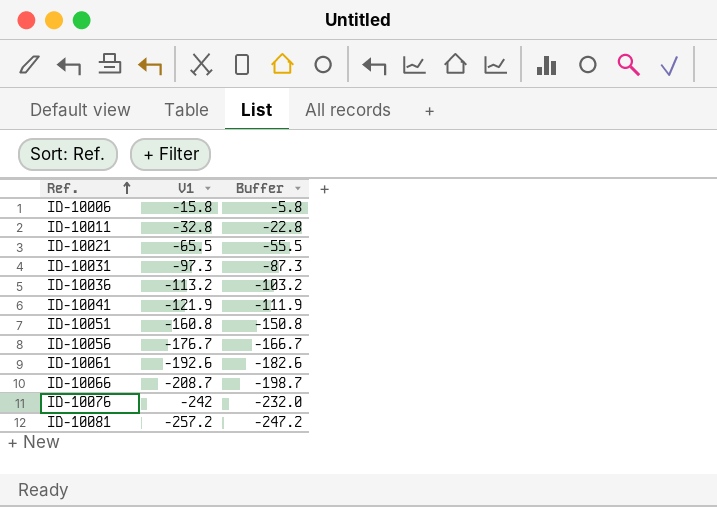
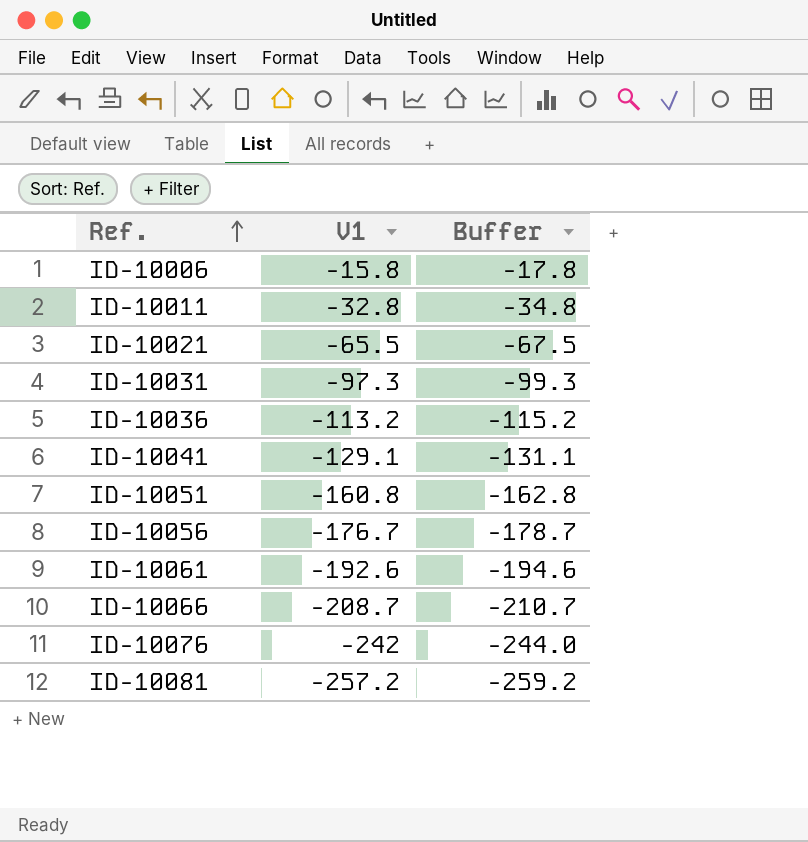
column Buffer | formula: [V1] + 10 -> [V1] - 2
ID-10041 | V1: -121.9 -> -129.1

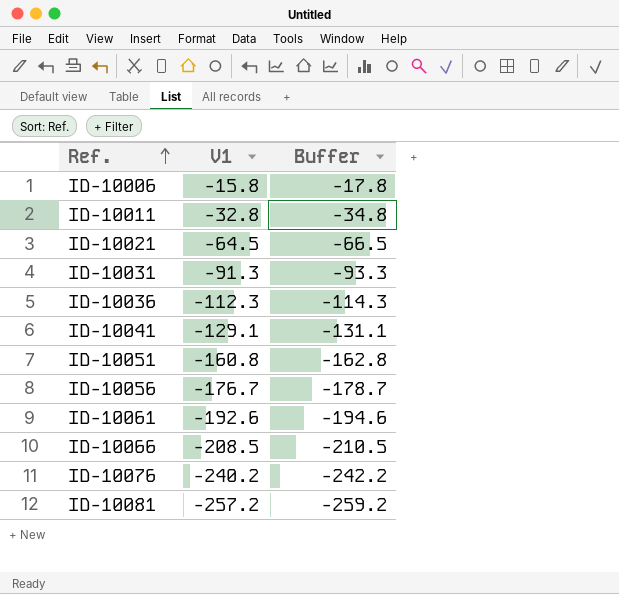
ID-10021 | V1: -65.5 -> -64.5
ID-10021 | Buffer: -67.5 -> -66.5
ID-10031 | V1: -97.3 -> -91.3
ID-10031 | Buffer: -99.3 -> -93.3
ID-10036 | V1: -113.2 -> -112.3
ID-10036 | Buffer: -115.2 -> -114.3
ID-10066 | V1: -208.7 -> -208.5
ID-10066 | Buffer: -210.7 -> -210.5
ID-10076 | V1: -242 -> -240.2
ID-10076 | Buffer: -244.0 -> -242.2

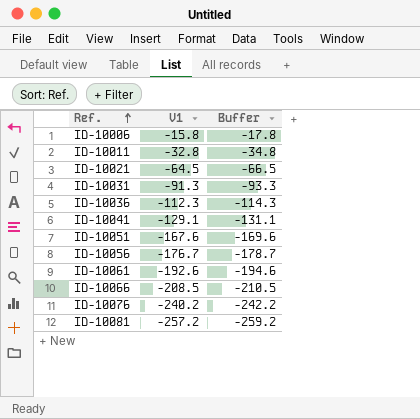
ID-10051 | V1: -160.8 -> -167.6
ID-10051 | Buffer: -162.8 -> -169.6

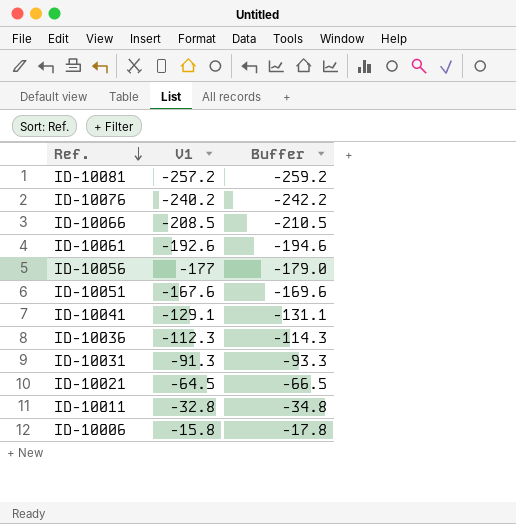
row order: Ref. ascending -> Ref. descending
ID-10056 | V1: -176.7 -> -177
ID-10056 | Buffer: -178.7 -> -179.0

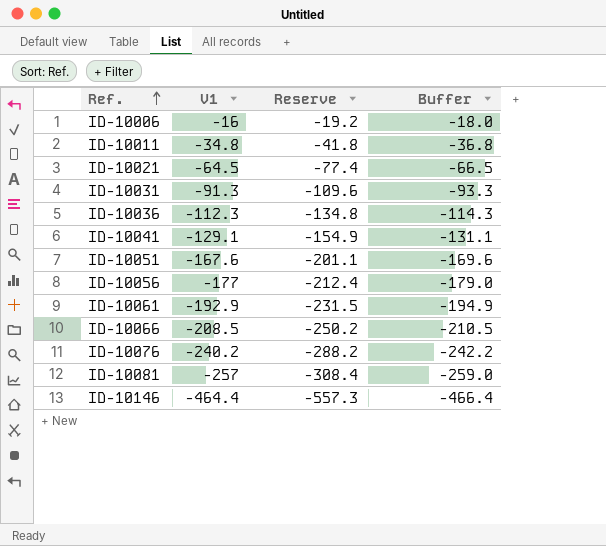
row order: Ref. descending -> Ref. ascending
column Reserve | formula: none -> [V1] * 1.2
ID-10006 | V1: -15.8 -> -16
ID-10006 | Buffer: -17.8 -> -18.0
ID-10011 | V1: -32.8 -> -34.8
ID-10011 | Buffer: -34.8 -> -36.8
ID-10061 | V1: -192.6 -> -192.9
ID-10061 | Buffer: -194.6 -> -194.9
ID-10081 | V1: -257.2 -> -257
ID-10081 | Buffer: -259.2 -> -259.0
row ID-10146: none -> -464.4 | -557.3 | -466.4

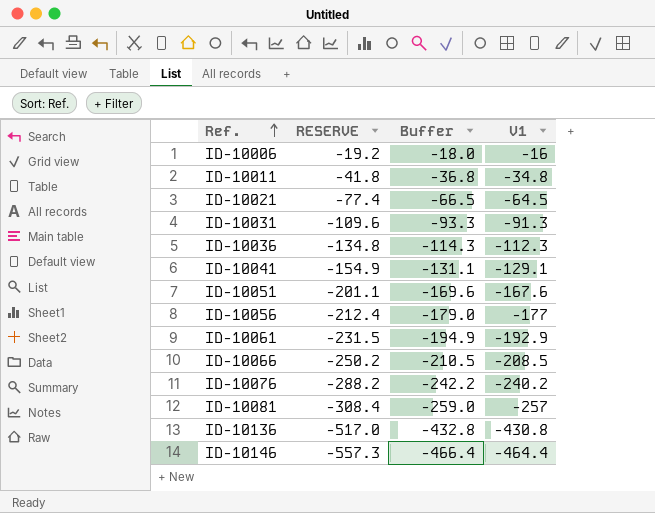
column name: Reserve -> RESERVE
column V1 | position: 2 -> 4
row ID-10136: none -> -517.0 | -432.8 | -430.8

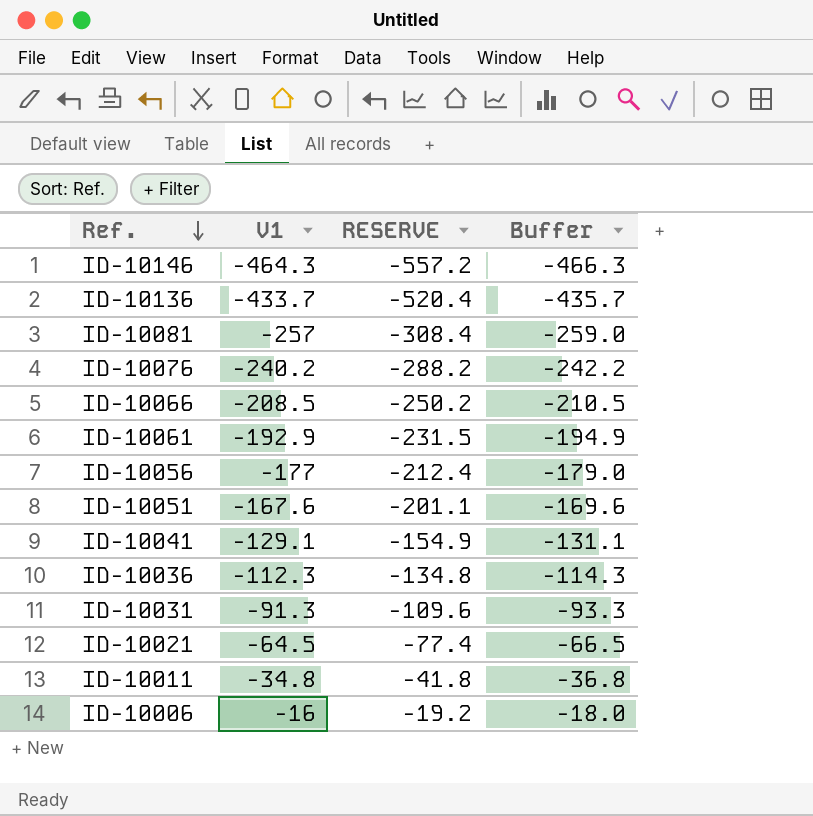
row order: Ref. ascending -> Ref. descending
column V1 | position: 4 -> 2
ID-10146 | V1: -464.4 -> -464.3
ID-10146 | RESERVE: -557.3 -> -557.2
ID-10146 | Buffer: -466.4 -> -466.3
ID-10136 | V1: -430.8 -> -433.7
ID-10136 | RESERVE: -517.0 -> -520.4
ID-10136 | Buffer: -432.8 -> -435.7

